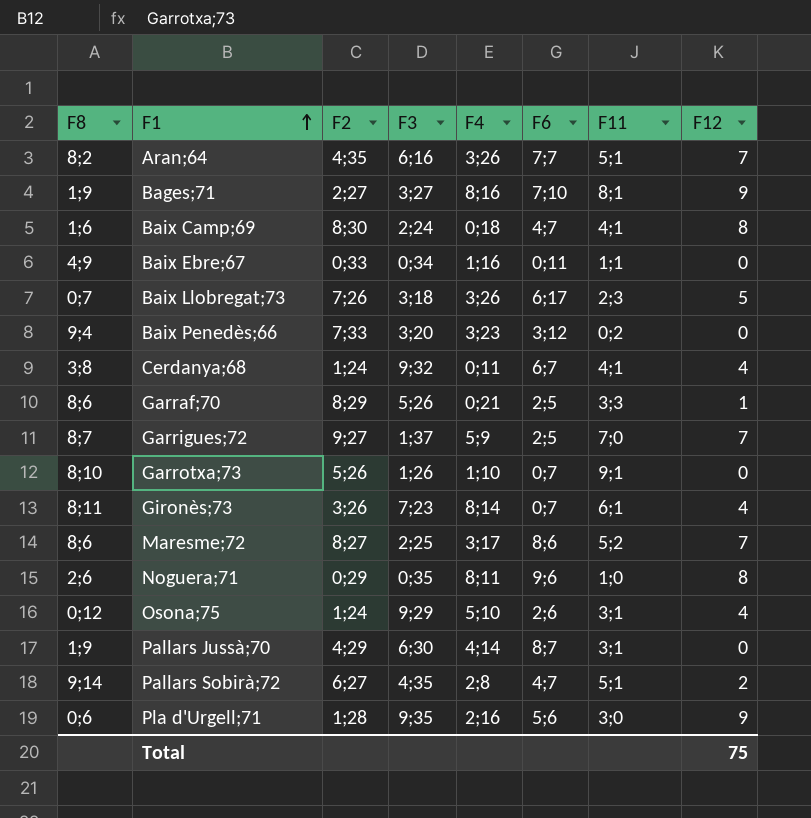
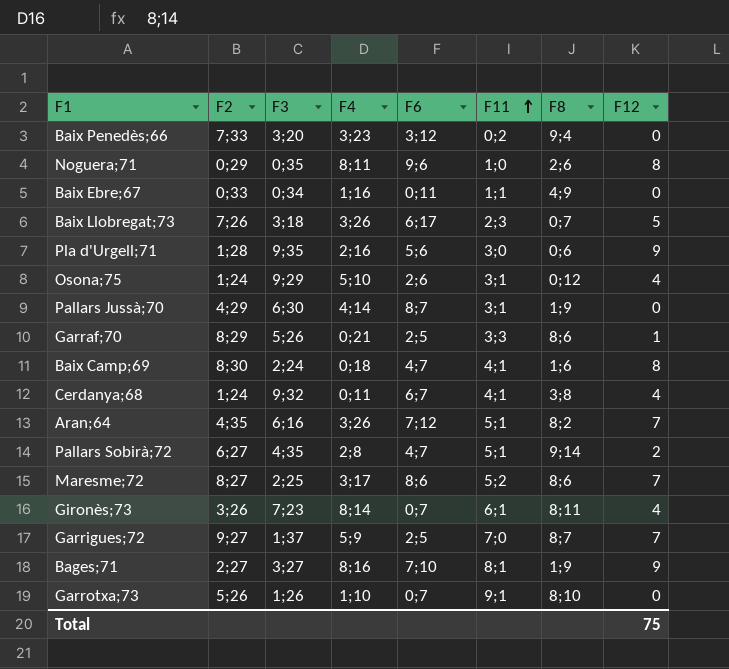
row order: F1 ascending -> F11 ascending
column F8 | position: 1 -> 7
Aran;64 | F6: 7;7 -> 7;12

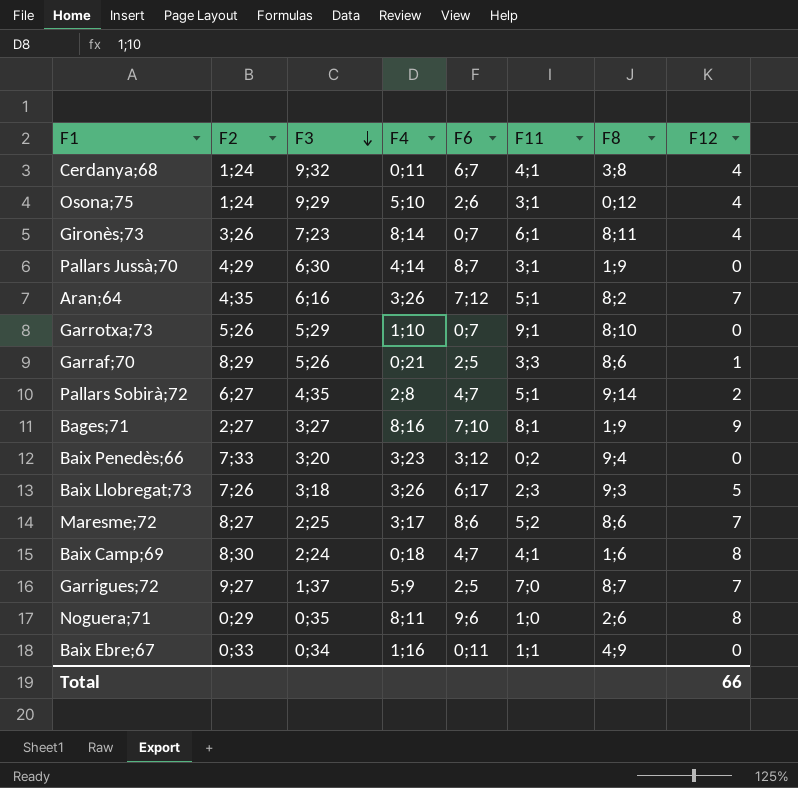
row order: F11 ascending -> F3 descending
row Pla d'Urgell;71: 1;28 | 9;35 | 2;16 | 5;6 | 3;0 | 0;6 | 9 -> none
Garrotxa;73 | F3: 1;26 -> 5;29
Baix Llobregat;73 | F8: 0;7 -> 9;3
Total | F12: 75 -> 66

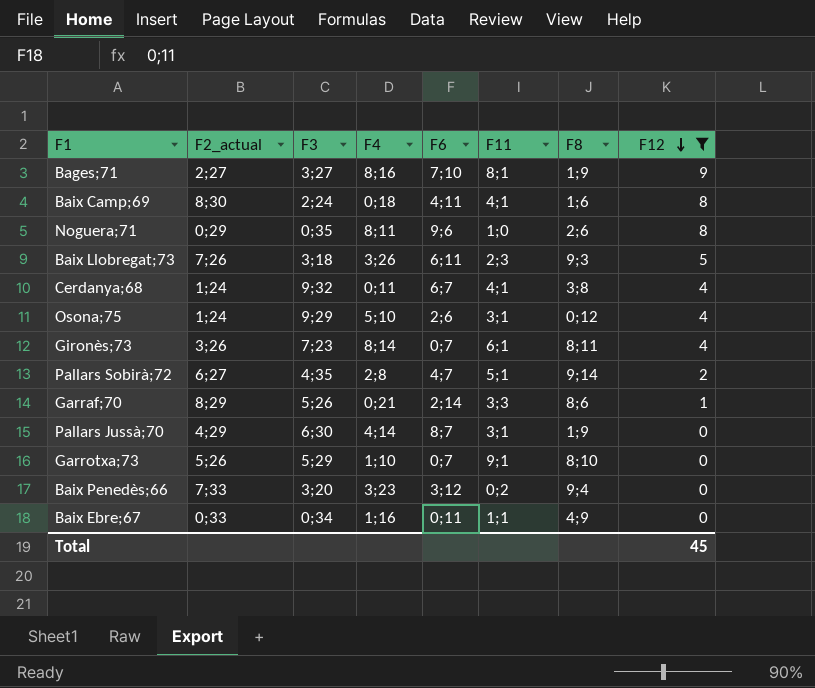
filter: none -> F12 != 7
row order: F3 descending -> F12 descending
column name: F2 -> F2_actual
Baix Camp;69 | F6: 4;7 -> 4;11
Baix Llobregat;73 | F6: 6;17 -> 6;11
Garraf;70 | F6: 2;5 -> 2;14
Total | F12: 66 -> 45

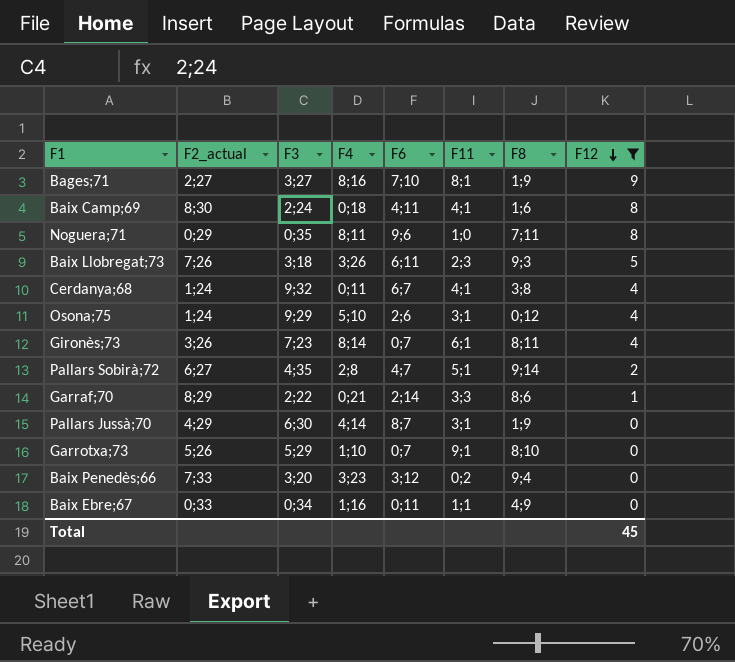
Noguera;71 | F8: 2;6 -> 7;11
Garraf;70 | F3: 5;26 -> 2;22

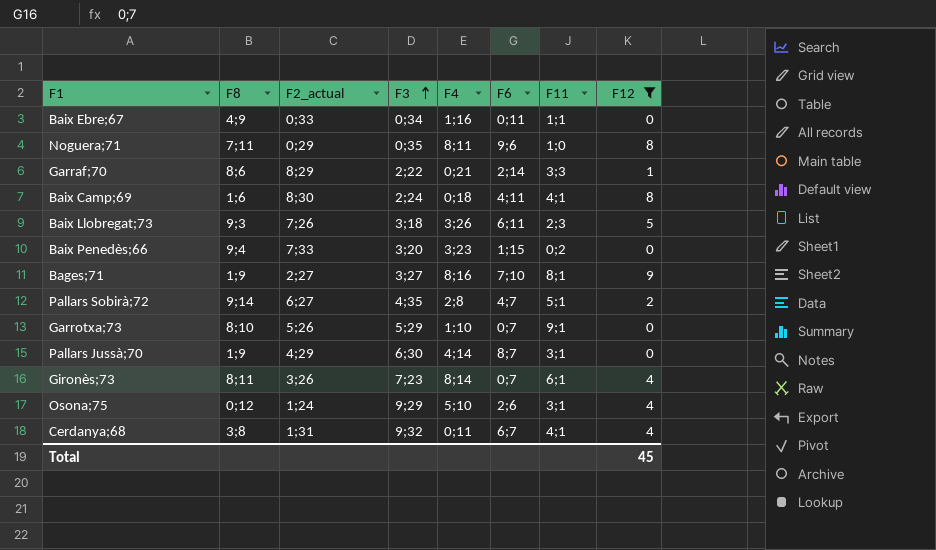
row order: F12 descending -> F3 ascending
column F8 | position: 7 -> 2
Baix Penedès;66 | F6: 3;12 -> 1;15
Cerdanya;68 | F2_actual: 1;24 -> 1;31

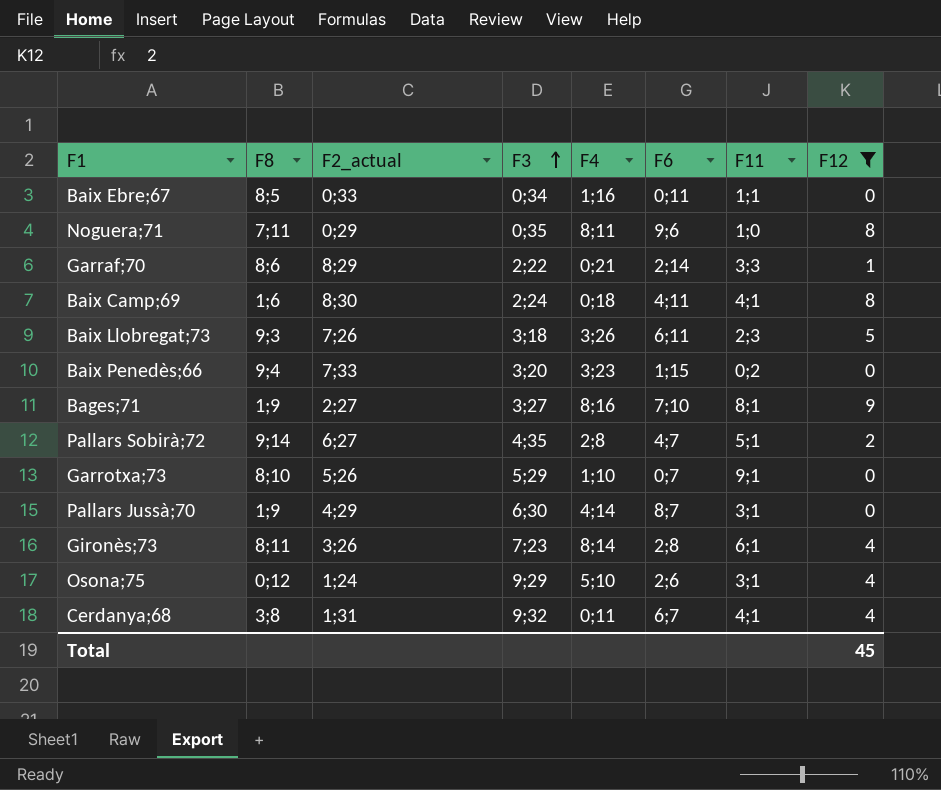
Baix Ebre;67 | F8: 4;9 -> 8;5
Gironès;73 | F6: 0;7 -> 2;8

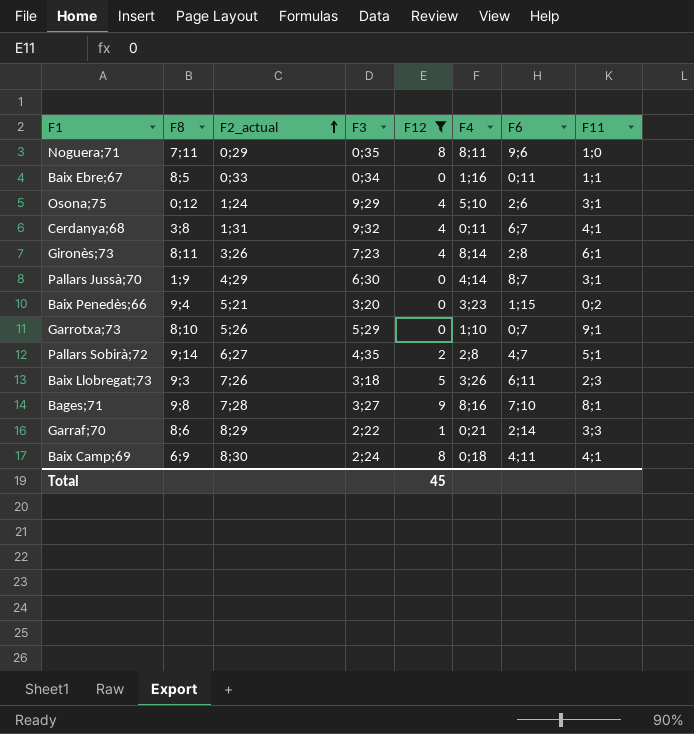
row order: F3 ascending -> F2_actual ascending
column F12 | position: 8 -> 5
Baix Penedès;66 | F2_actual: 7;33 -> 5;21
Bages;71 | F8: 1;9 -> 9;8
Bages;71 | F2_actual: 2;27 -> 7;28
Baix Camp;69 | F8: 1;6 -> 6;9

